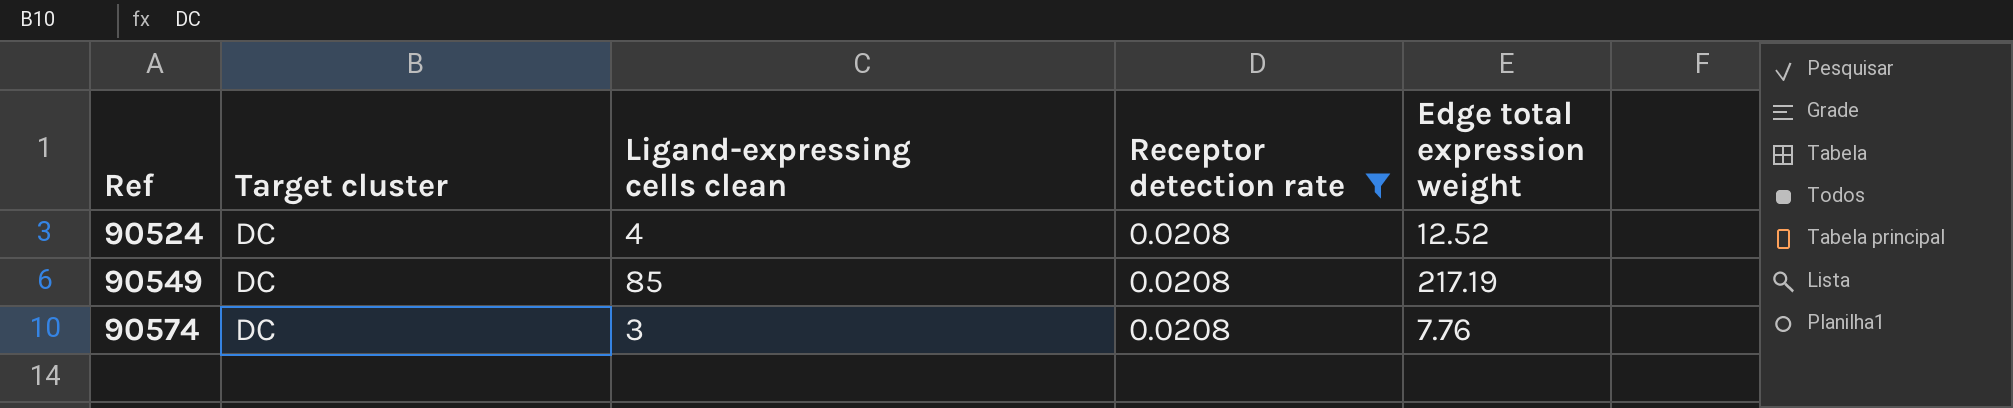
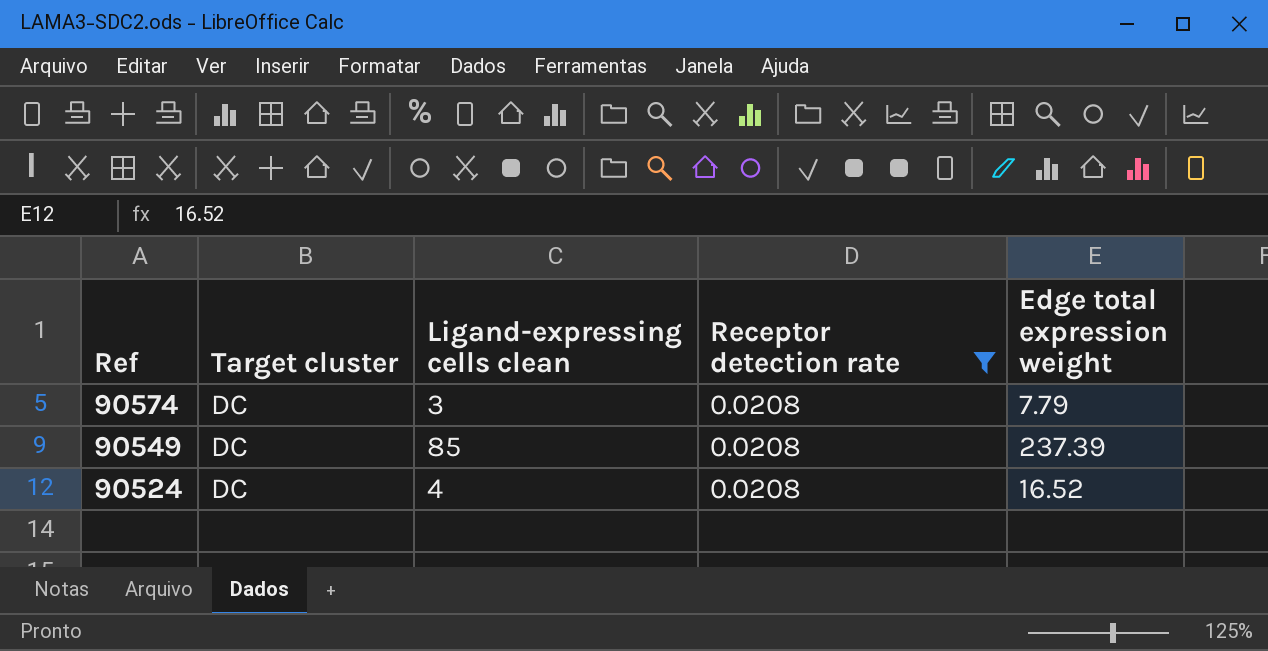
row order: Ref ascending -> Ref descending
90574 | Edge total expression weight: 7.76 -> 7.79
90549 | Edge total expression weight: 217.19 -> 237.39
90524 | Edge total expression weight: 12.52 -> 16.52

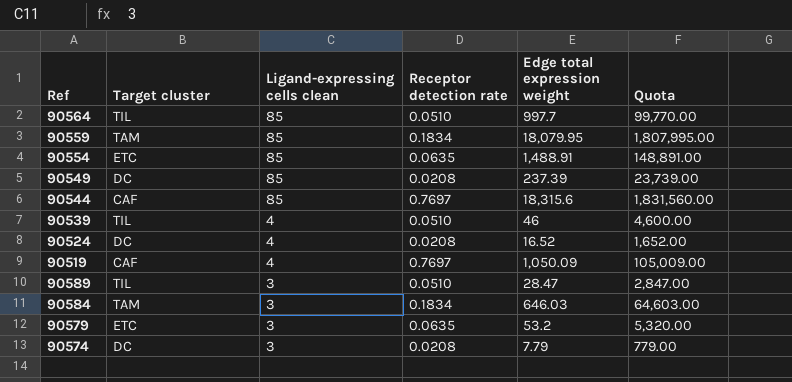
filter: Receptor detection rate = 0.0208 -> none
row order: Ref descending -> Ligand-expressing cells clean descending
column Quota | formula: none -> [Edge total expression weight] * 100

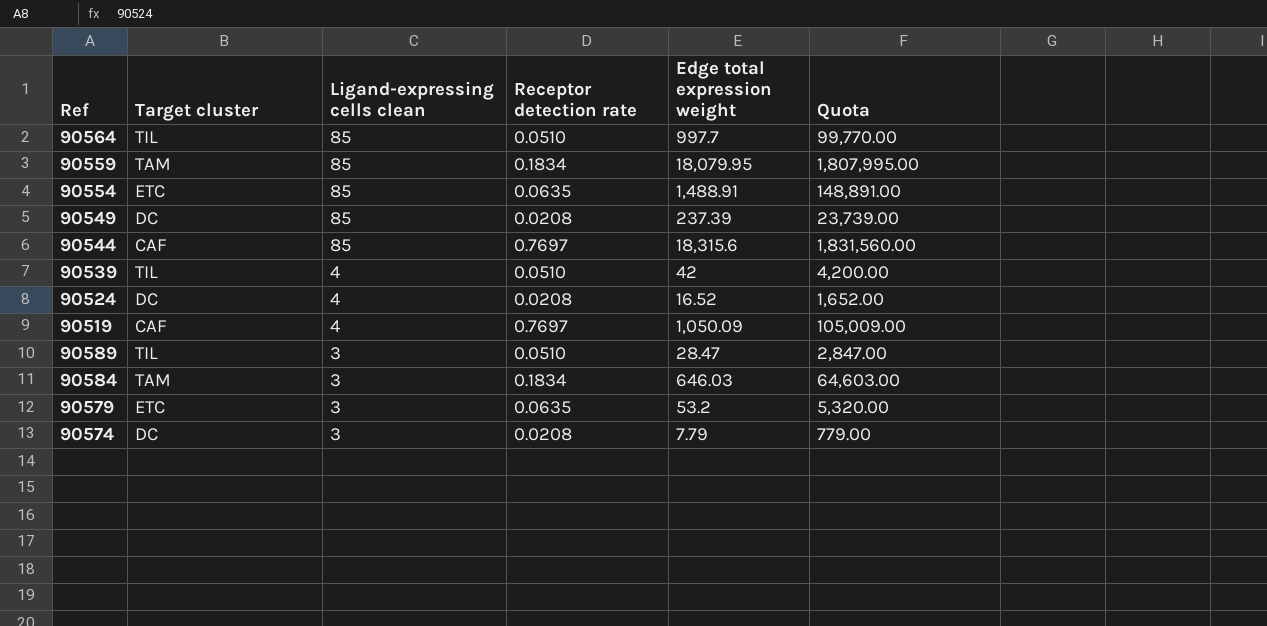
90539 | Edge total expression weight: 46 -> 42
90539 | Quota: 4,600.00 -> 4,200.00

